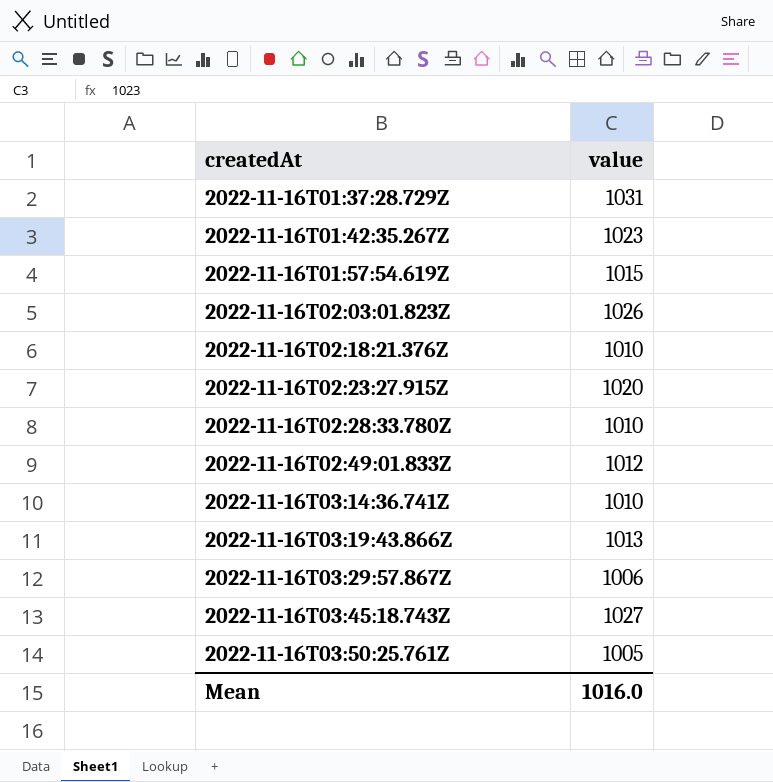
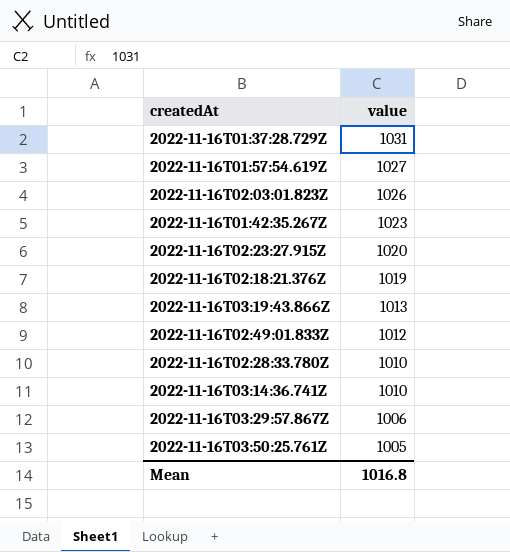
row order: createdAt ascending -> value descending
row 2022-11-16T03:45:18.743Z: 1027 -> none
2022-11-16T01:57:54.619Z | value: 1015 -> 1027
2022-11-16T02:18:21.376Z | value: 1010 -> 1019
Mean | value: 1016.0 -> 1016.8

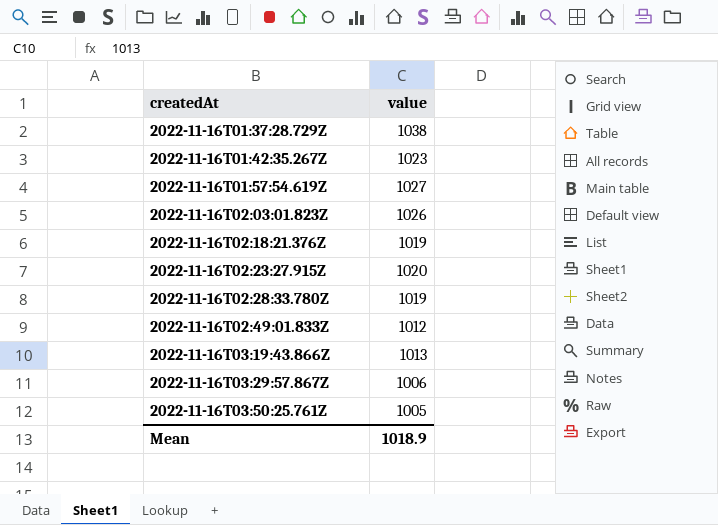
row order: value descending -> createdAt ascending
row 2022-11-16T03:14:36.741Z: 1010 -> none
2022-11-16T01:37:28.729Z | value: 1031 -> 1038
2022-11-16T02:28:33.780Z | value: 1010 -> 1019
Mean | value: 1016.8 -> 1018.9

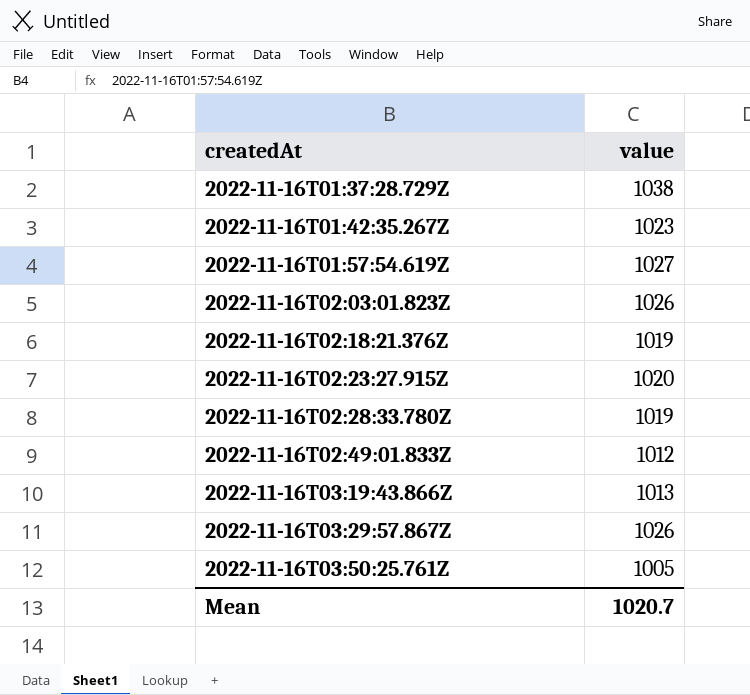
2022-11-16T03:29:57.867Z | value: 1006 -> 1026
Mean | value: 1018.9 -> 1020.7

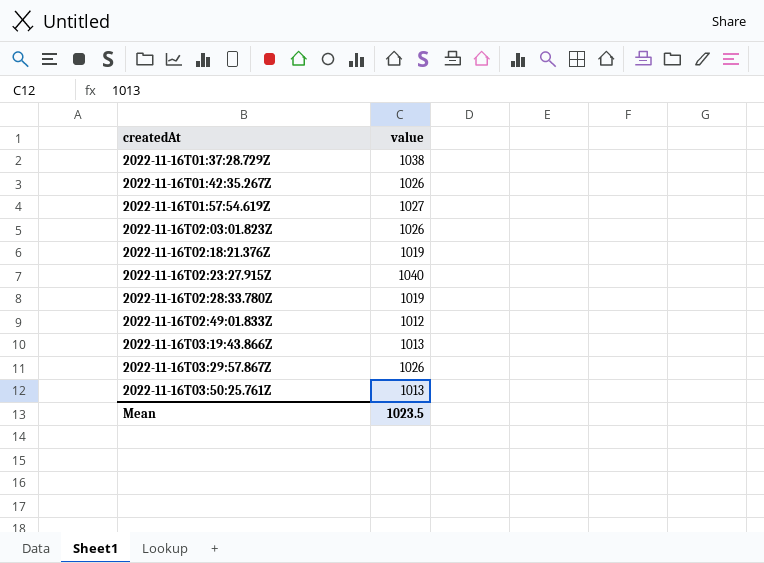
2022-11-16T01:42:35.267Z | value: 1023 -> 1026
2022-11-16T02:23:27.915Z | value: 1020 -> 1040
2022-11-16T03:50:25.761Z | value: 1005 -> 1013
Mean | value: 1020.7 -> 1023.5

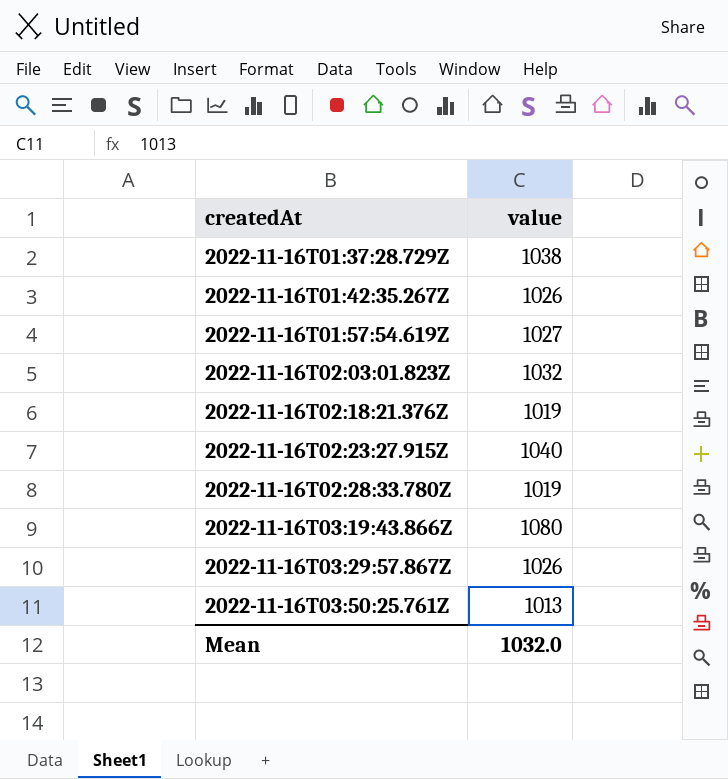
row 2022-11-16T02:49:01.833Z: 1012 -> none
2022-11-16T02:03:01.823Z | value: 1026 -> 1032
2022-11-16T03:19:43.866Z | value: 1013 -> 1080
Mean | value: 1023.5 -> 1032.0

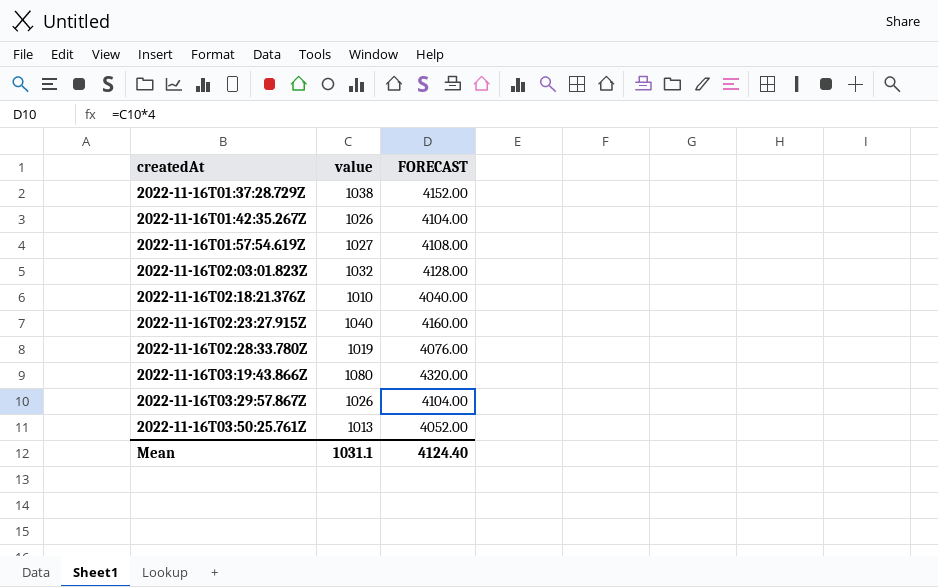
column FORECAST | formula: none -> [value] * 4
2022-11-16T02:18:21.376Z | value: 1019 -> 1010
Mean | value: 1032.0 -> 1031.1

